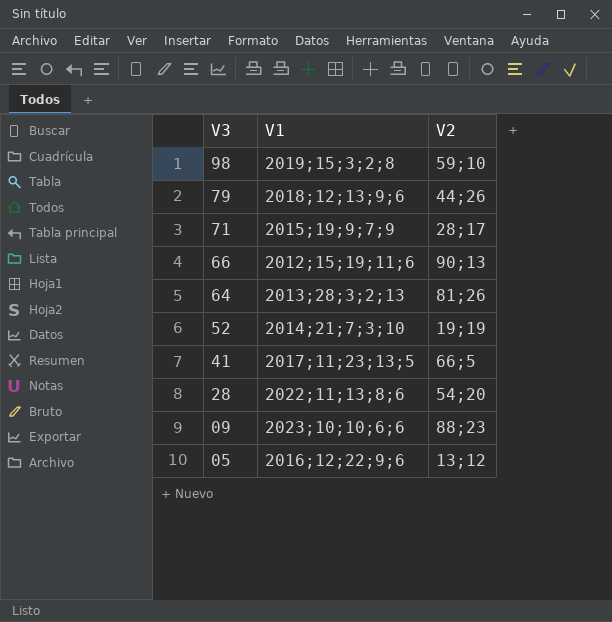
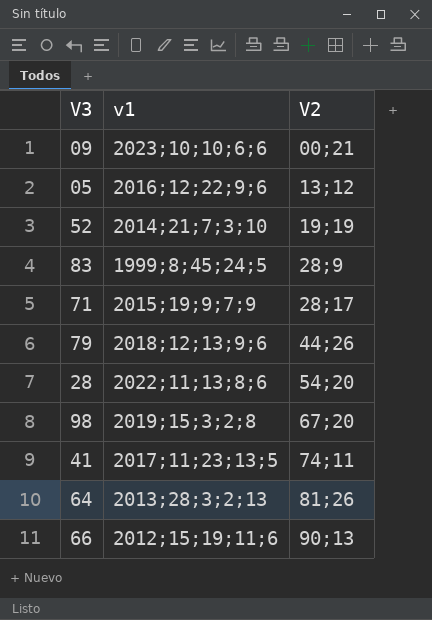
row order: V3 descending -> V2 ascending
column name: V1 -> v1
09 | V2: 88;23 -> 00;21
row 83: none -> 1999;8;45;24;5 | 28;9
98 | V2: 59;10 -> 67;20
41 | V2: 66;5 -> 74;11

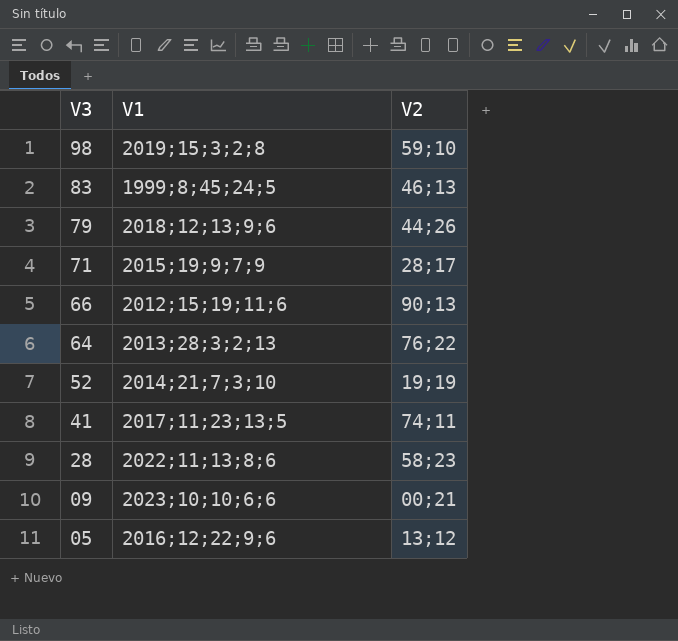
row order: V2 ascending -> V3 descending
column name: v1 -> V1
98 | V2: 67;20 -> 59;10
83 | V2: 28;9 -> 46;13
64 | V2: 81;26 -> 76;22
28 | V2: 54;20 -> 58;23

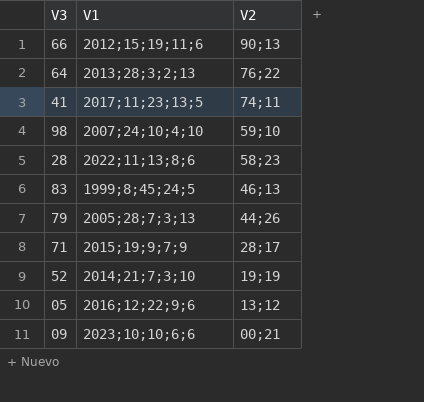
row order: V3 descending -> V2 descending
98 | V1: 2019;15;3;2;8 -> 2007;24;10;4;10
79 | V1: 2018;12;13;9;6 -> 2005;28;7;3;13

